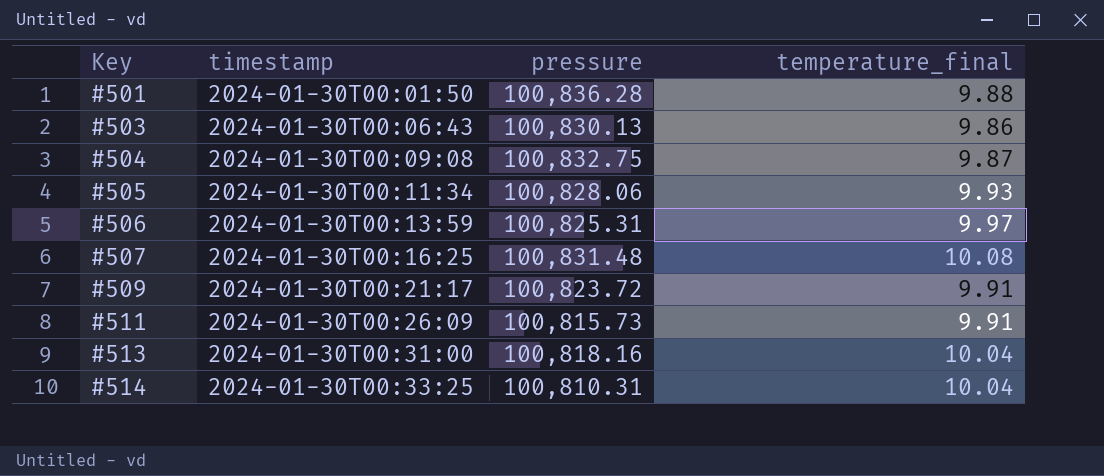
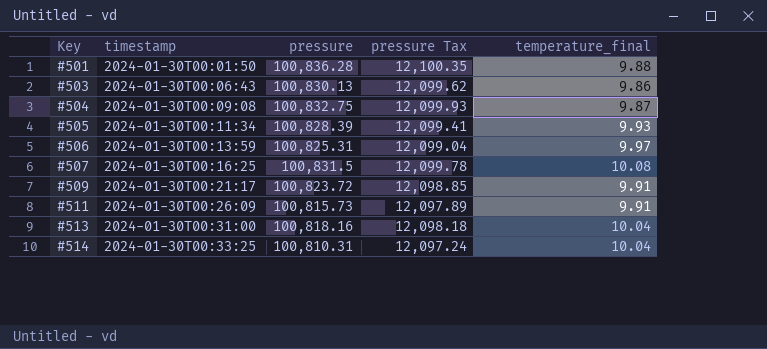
column pressure Tax | formula: none -> [pressure] * 0.12
#505 | pressure: 100,828.06 -> 100,828.39
#507 | pressure: 100,831.48 -> 100,831.5

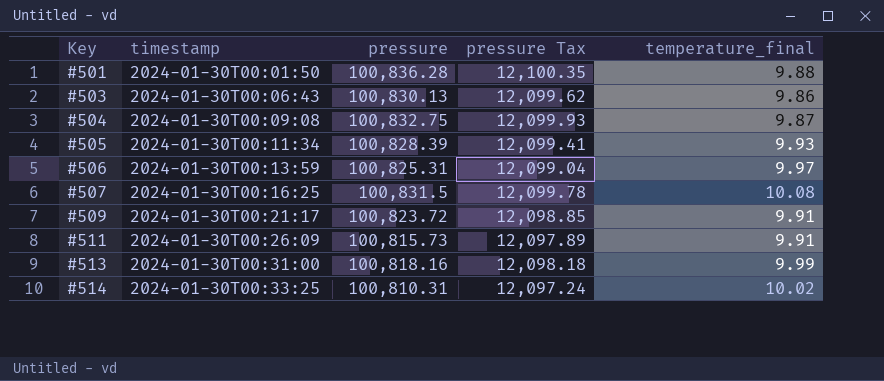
#513 | temperature_final: 10.04 -> 9.99
#514 | temperature_final: 10.04 -> 10.02

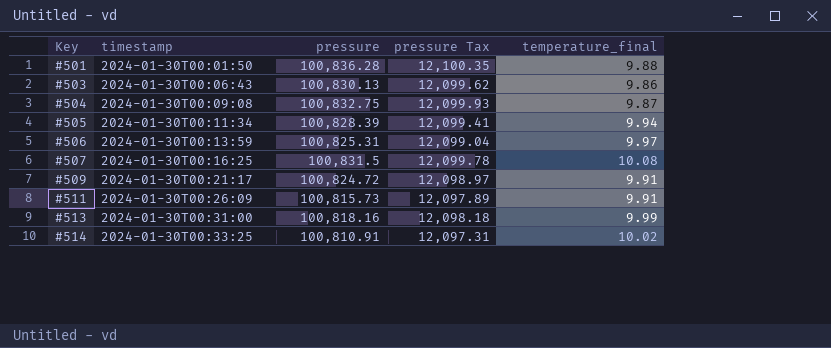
#505 | temperature_final: 9.93 -> 9.94
#509 | pressure: 100,823.72 -> 100,824.72
#509 | pressure Tax: 12,098.85 -> 12,098.97
#514 | pressure: 100,810.31 -> 100,810.91
#514 | pressure Tax: 12,097.24 -> 12,097.31

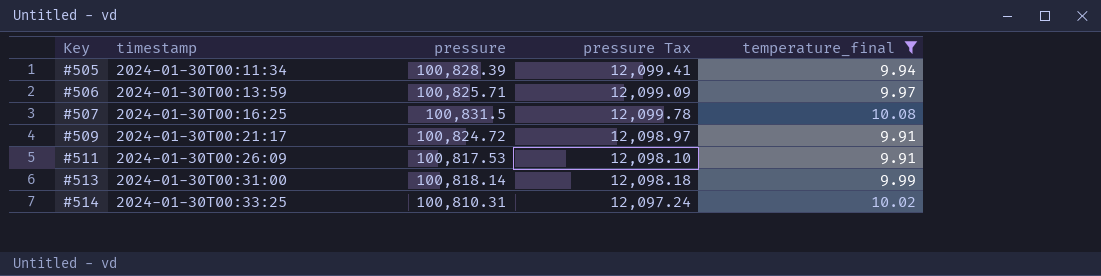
filter: none -> temperature_final >= 9.91
#506 | pressure: 100,825.31 -> 100,825.71
#506 | pressure Tax: 12,099.04 -> 12,099.09
#511 | pressure: 100,815.73 -> 100,817.53
#511 | pressure Tax: 12,097.89 -> 12,098.10
#513 | pressure: 100,818.16 -> 100,818.14
#514 | pressure: 100,810.91 -> 100,810.31
#514 | pressure Tax: 12,097.31 -> 12,097.24

